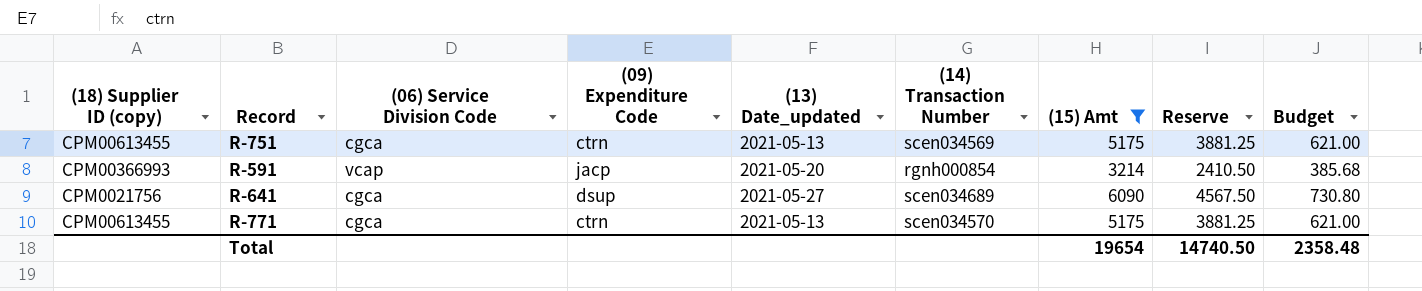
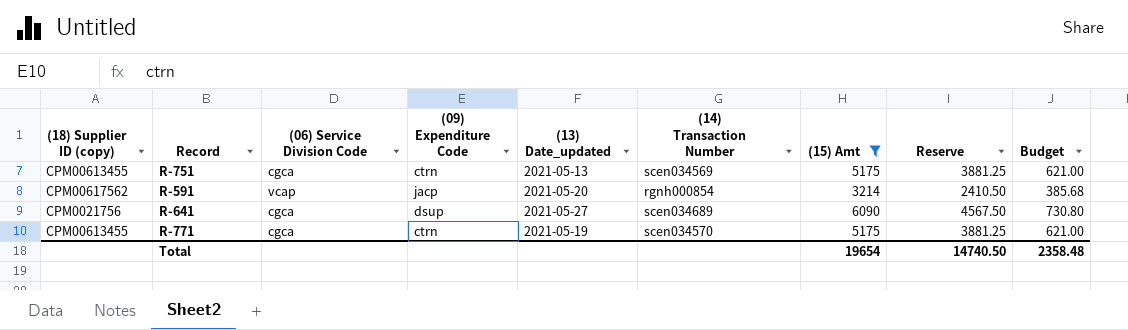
R-591 | (18) Supplier ID (copy): CPM00366993 -> CPM00617562
R-771 | (13) Date_updated: 2021-05-13 -> 2021-05-19

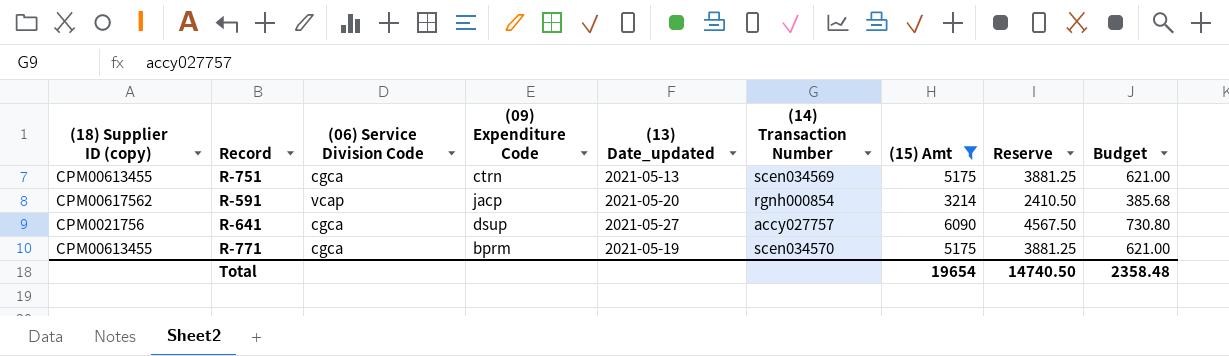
R-641 | (14) Transaction Number: scen034689 -> accy027757
R-771 | (09) Expenditure Code: ctrn -> bprm

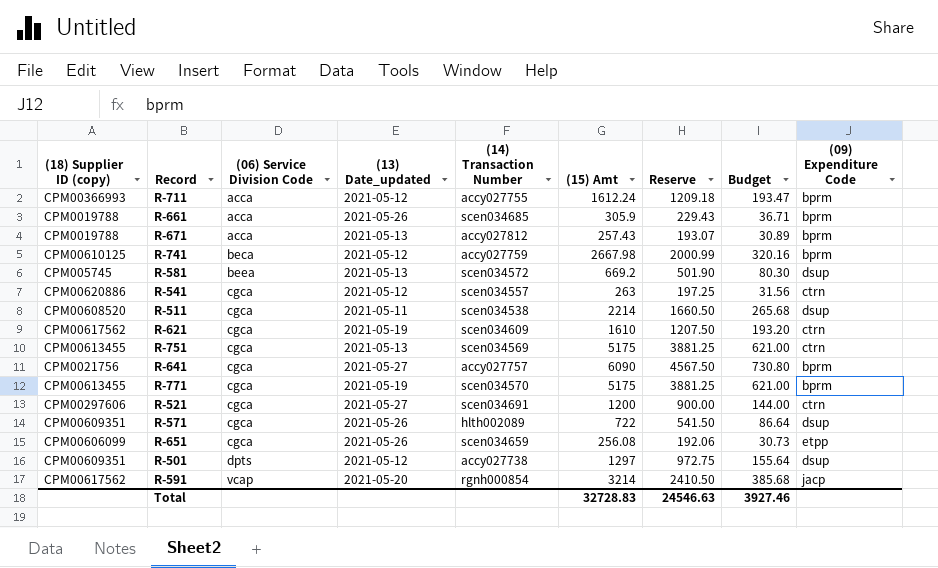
filter: (15) Amt >= 3214 -> none
row order: none -> (06) Service Division Code ascending
column (09) Expenditure Code | position: 4 -> 9
R-641 | (09) Expenditure Code: dsup -> bprm
Total | (15) Amt: 19654 -> 32728.83
Total | Reserve: 14740.50 -> 24546.63
Total | Budget: 2358.48 -> 3927.46

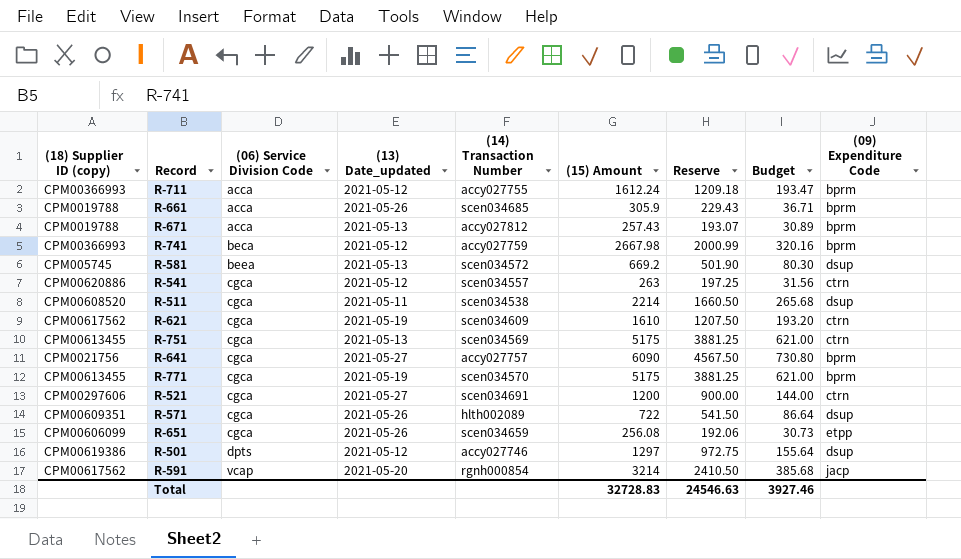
column name: (15) Amt -> (15) Amount
R-741 | (18) Supplier ID (copy): CPM00610125 -> CPM00366993
R-501 | (18) Supplier ID (copy): CPM00609351 -> CPM00619386
R-501 | (14) Transaction Number: accy027738 -> accy027746

